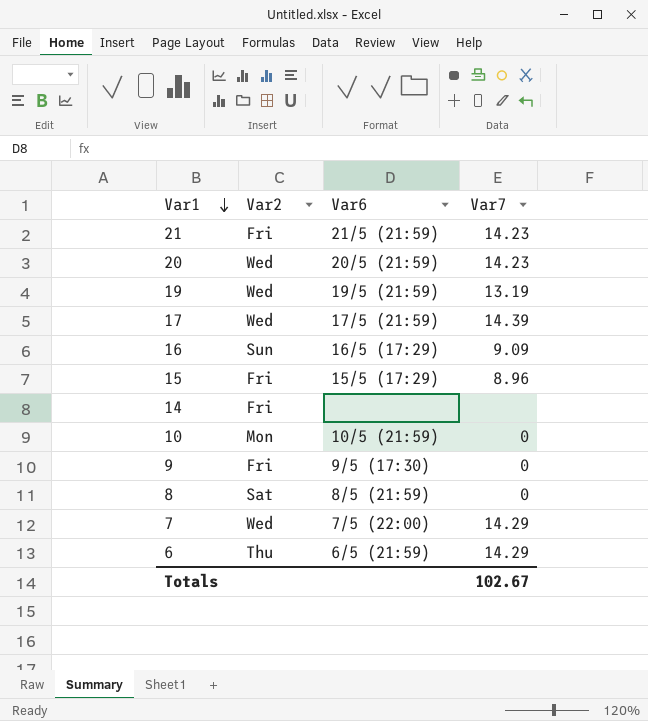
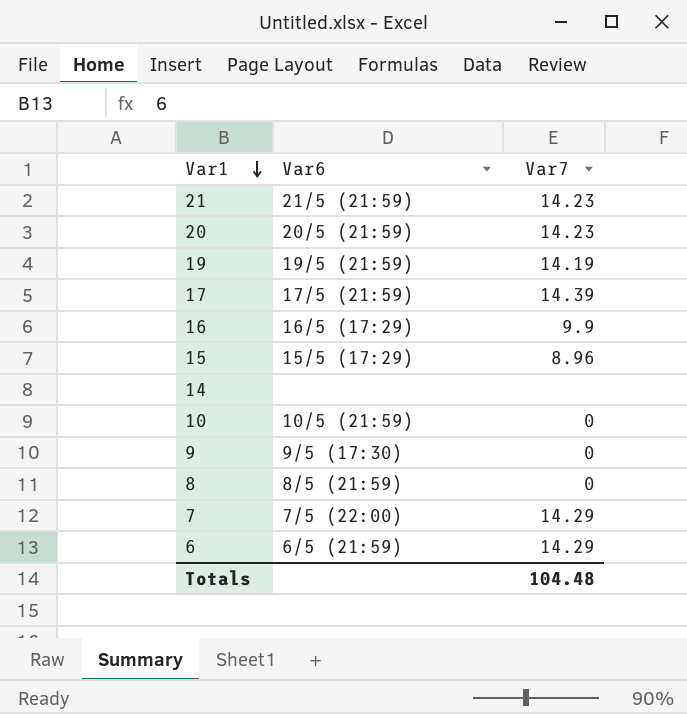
column Var2 | position: 2 -> none
19 | Var7: 13.19 -> 14.19
16 | Var7: 9.09 -> 9.9
Totals | Var7: 102.67 -> 104.48

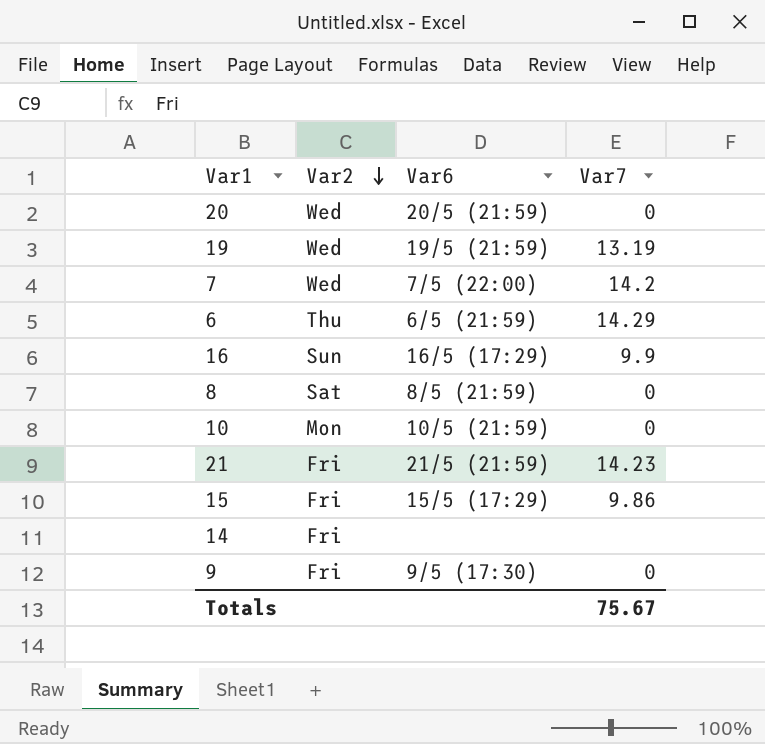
row order: Var1 descending -> Var2 descending
column Var2 | position: none -> 2
row 17: 17/5 (21:59) | 14.39 -> none
20 | Var7: 14.23 -> 0
19 | Var7: 14.19 -> 13.19
7 | Var7: 14.29 -> 14.2
15 | Var7: 8.96 -> 9.86
Totals | Var7: 104.48 -> 75.67

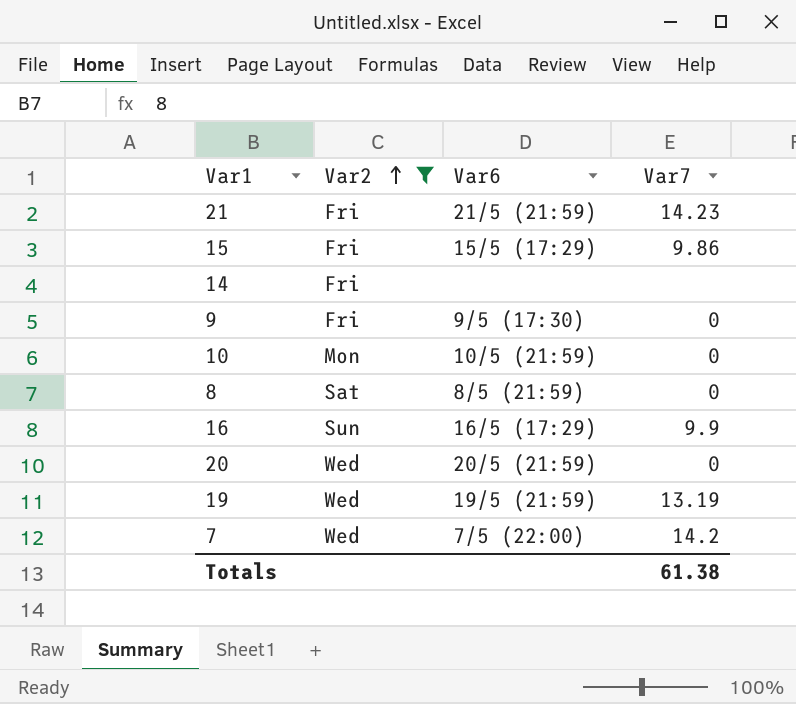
filter: none -> Var2 != Thu
row order: Var2 descending -> Var2 ascending
Totals | Var7: 75.67 -> 61.38

